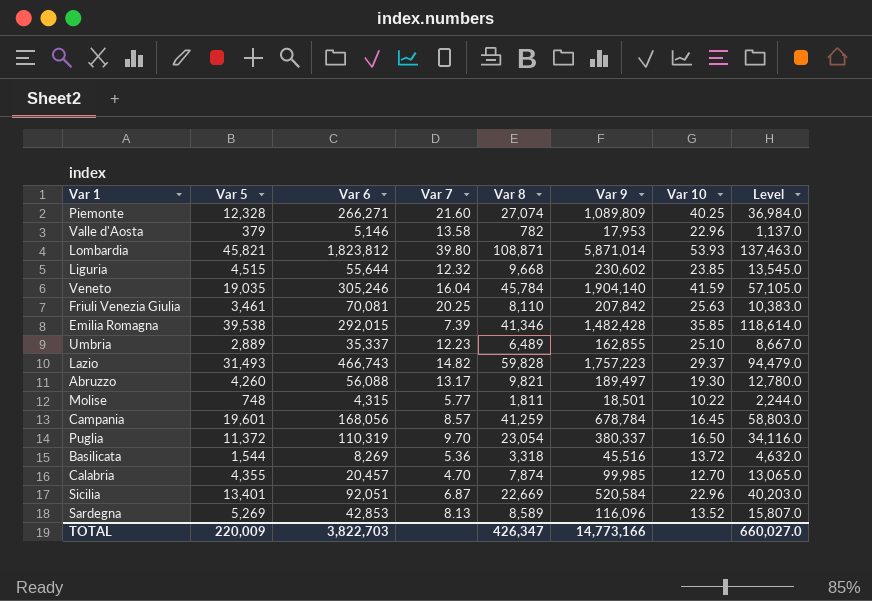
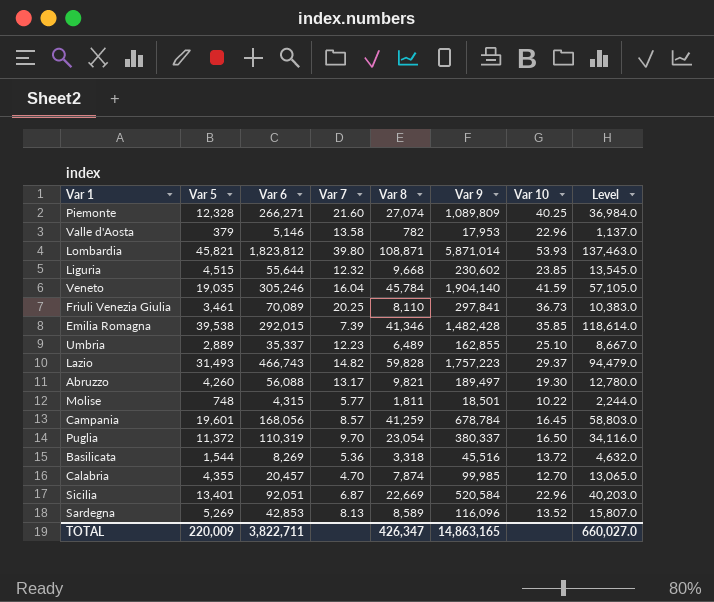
Friuli Venezia Giulia | Var 6: 70,081 -> 70,089
Friuli Venezia Giulia | Var 9: 207,842 -> 297,841
Friuli Venezia Giulia | Var 10: 25.63 -> 36.73
TOTAL | Var 6: 3,822,703 -> 3,822,711
TOTAL | Var 9: 14,773,166 -> 14,863,165

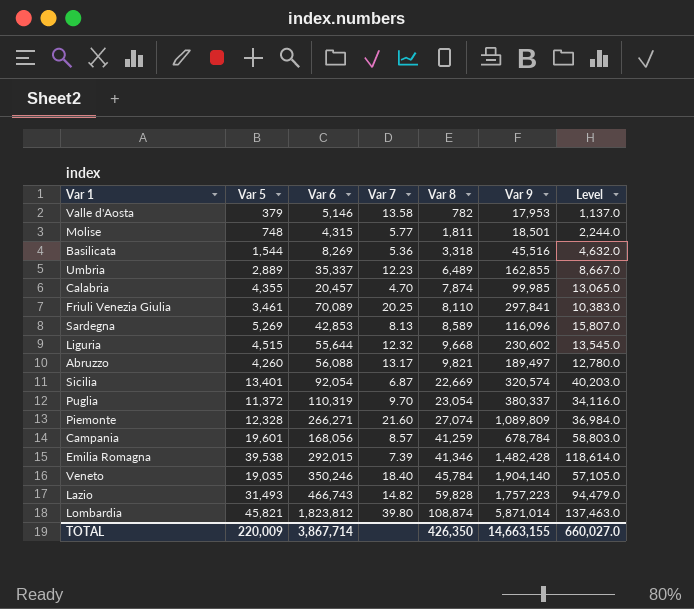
row order: none -> Var 8 ascending
column Var 10 | formula: [Var 9] / [Var 8] -> none
Sicilia | Var 6: 92,051 -> 92,054
Sicilia | Var 9: 520,584 -> 320,574
Veneto | Var 6: 305,246 -> 350,246
Veneto | Var 7: 16.04 -> 18.40
Lombardia | Var 8: 108,871 -> 108,874
TOTAL | Var 6: 3,822,711 -> 3,867,714
TOTAL | Var 8: 426,347 -> 426,350
TOTAL | Var 9: 14,863,165 -> 14,663,155

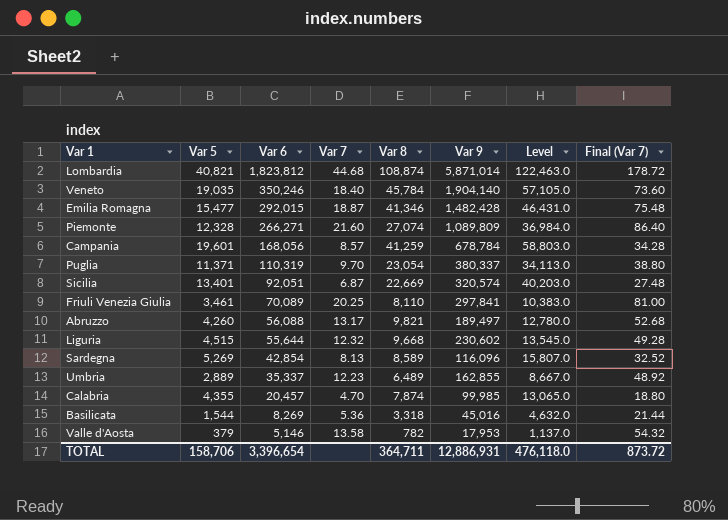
row order: Var 8 ascending -> Var 6 descending
column Final (Var 7) | formula: none -> [Var 7] * 4
row Molise: 748 | 4,315 | 5.77 | 1,811 | 18,501 | 2,244.0 -> none
row Lazio: 31,493 | 466,743 | 14.82 | 59,828 | 1,757,223 | 94,479.0 -> none
Lombardia | Var 5: 45,821 -> 40,821
Lombardia | Var 7: 39.80 -> 44.68
Lombardia | Level: 137,463.0 -> 122,463.0
Emilia Romagna | Var 5: 39,538 -> 15,477
Emilia Romagna | Var 7: 7.39 -> 18.87
Emilia Romagna | Level: 118,614.0 -> 46,431.0
Puglia | Var 5: 11,372 -> 11,371
Puglia | Level: 34,116.0 -> 34,113.0
Sicilia | Var 6: 92,054 -> 92,051
Sardegna | Var 6: 42,853 -> 42,854
Basilicata | Var 9: 45,516 -> 45,016
TOTAL | Var 5: 220,009 -> 158,706
TOTAL | Var 6: 3,867,714 -> 3,396,654
TOTAL | Var 8: 426,350 -> 364,711
TOTAL | Var 9: 14,663,155 -> 12,886,931
TOTAL | Level: 660,027.0 -> 476,118.0

